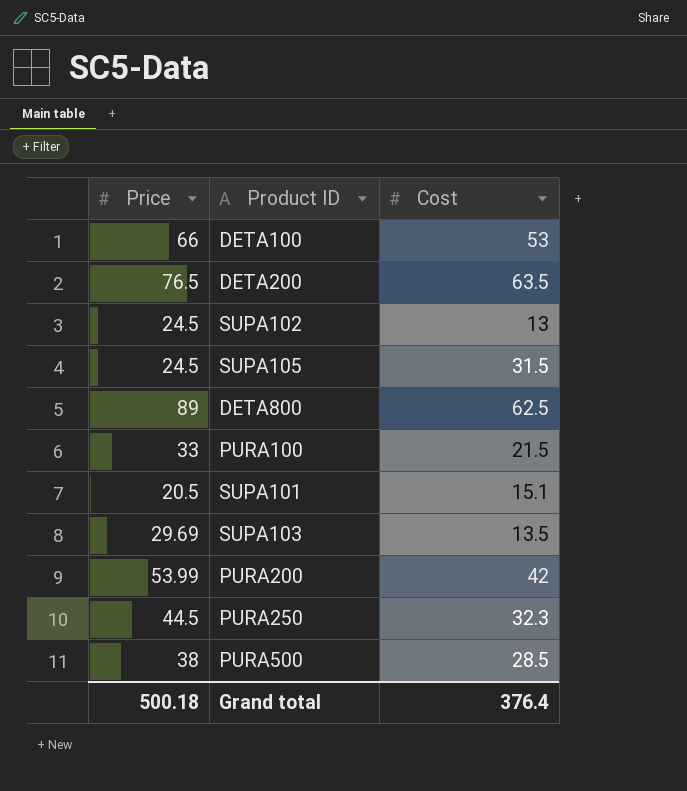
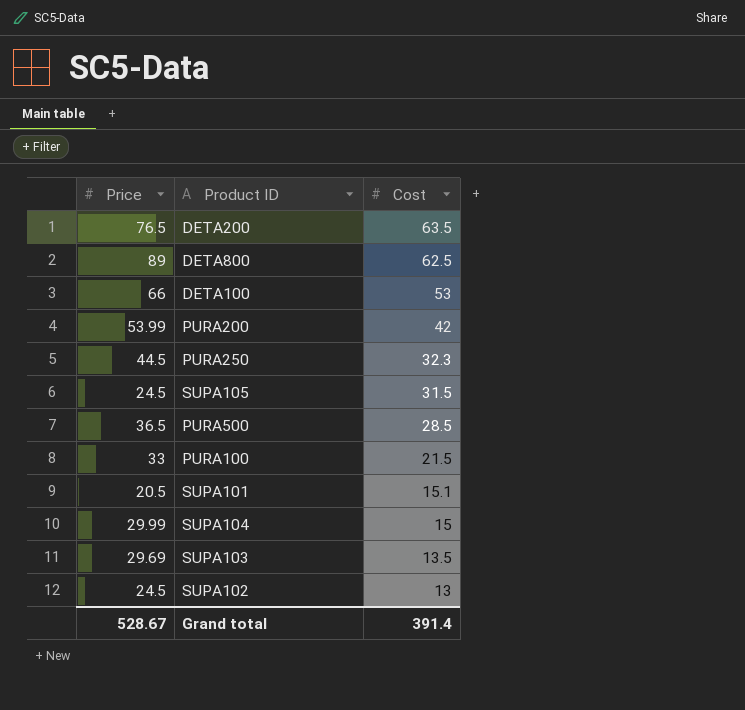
row order: none -> Cost descending
PURA500 | Price: 38 -> 36.5
row SUPA104: none -> 29.99 | 15
Grand total | Price: 500.18 -> 528.67
Grand total | Cost: 376.4 -> 391.4

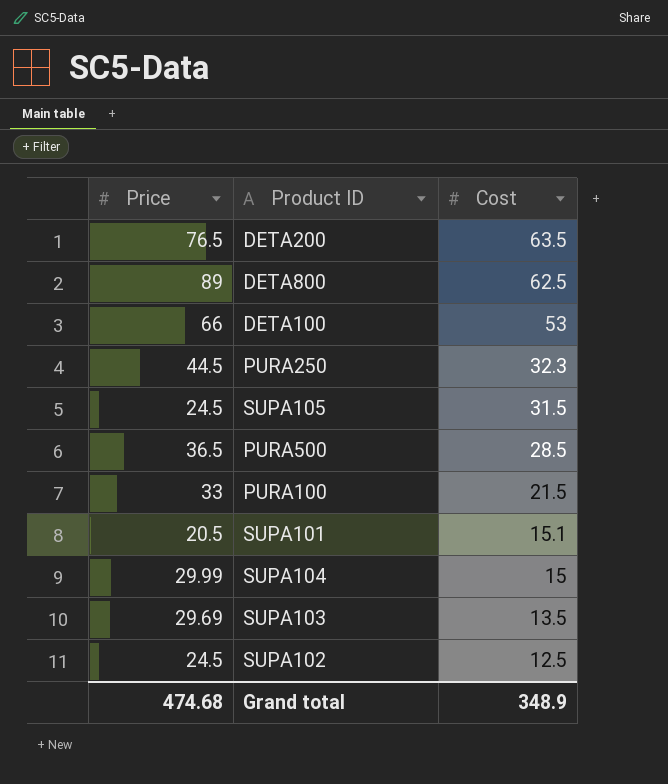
row PURA200: 53.99 | 42 -> none
SUPA102 | Cost: 13 -> 12.5
Grand total | Price: 528.67 -> 474.68
Grand total | Cost: 391.4 -> 348.9

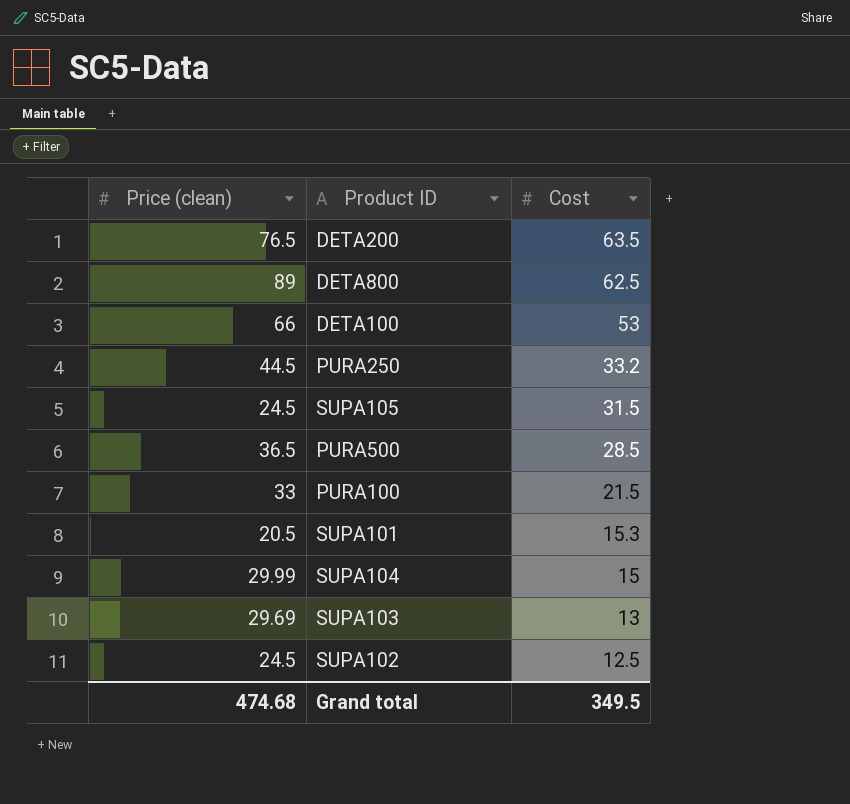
column name: Price -> Price (clean)
PURA250 | Cost: 32.3 -> 33.2
SUPA101 | Cost: 15.1 -> 15.3
SUPA103 | Cost: 13.5 -> 13
Grand total | Cost: 348.9 -> 349.5

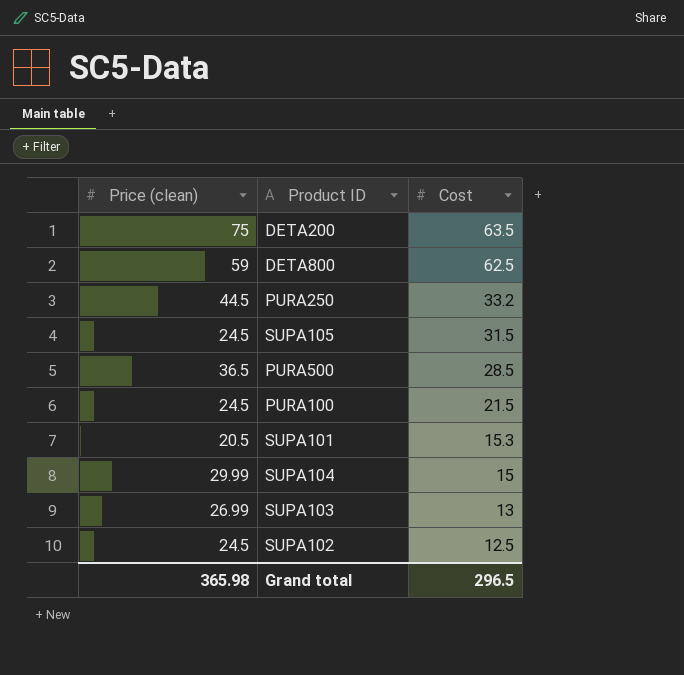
row DETA100: 66 | 53 -> none
DETA200 | Price (clean): 76.5 -> 75
DETA800 | Price (clean): 89 -> 59
PURA100 | Price (clean): 33 -> 24.5
SUPA103 | Price (clean): 29.69 -> 26.99
Grand total | Price (clean): 474.68 -> 365.98
Grand total | Cost: 349.5 -> 296.5

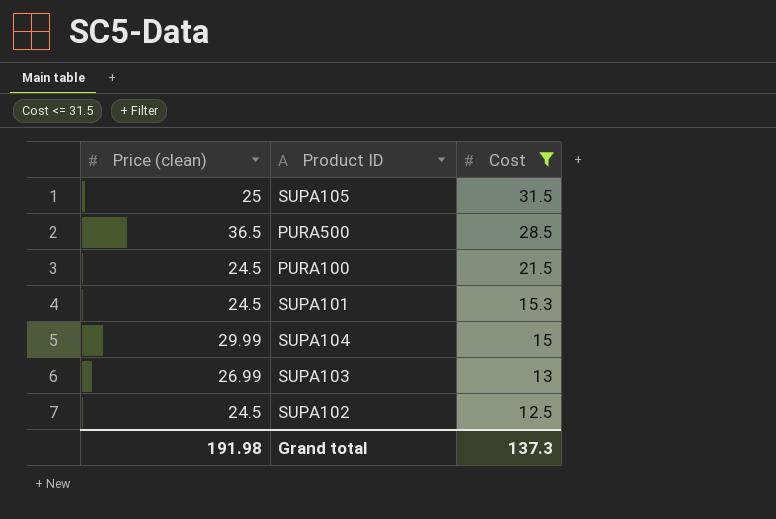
filter: none -> Cost <= 31.5
SUPA105 | Price (clean): 24.5 -> 25
SUPA101 | Price (clean): 20.5 -> 24.5
Grand total | Price (clean): 365.98 -> 191.98
Grand total | Cost: 296.5 -> 137.3

